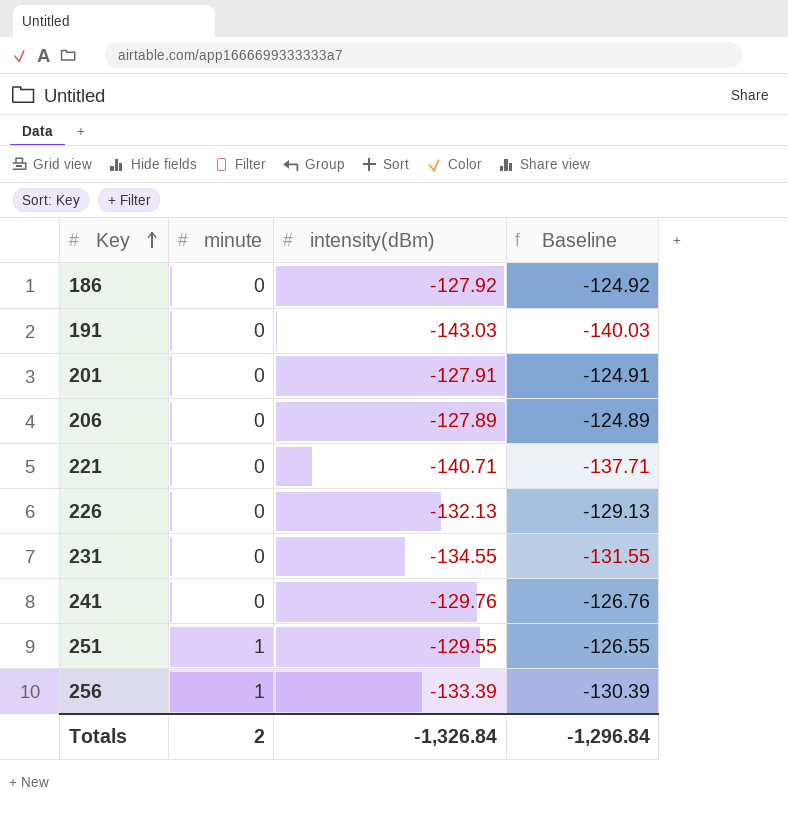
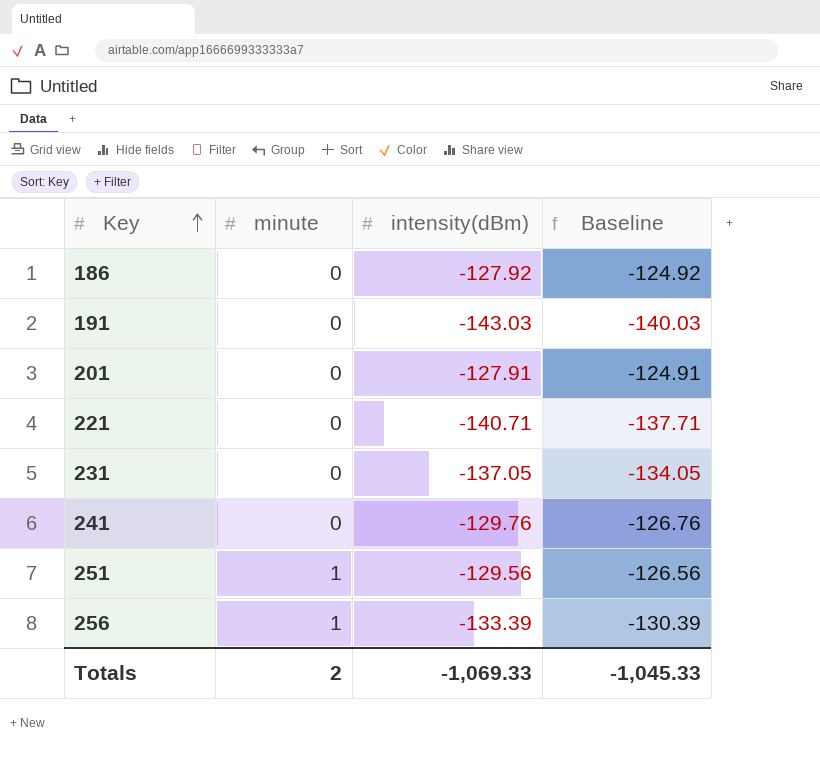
row 206: 0 | -127.89 | -124.89 -> none
row 226: 0 | -132.13 | -129.13 -> none
231 | intensity(dBm): -134.55 -> -137.05
231 | Baseline: -131.55 -> -134.05
251 | intensity(dBm): -129.55 -> -129.56
251 | Baseline: -126.55 -> -126.56
Totals | intensity(dBm): -1,326.84 -> -1,069.33
Totals | Baseline: -1,296.84 -> -1,045.33

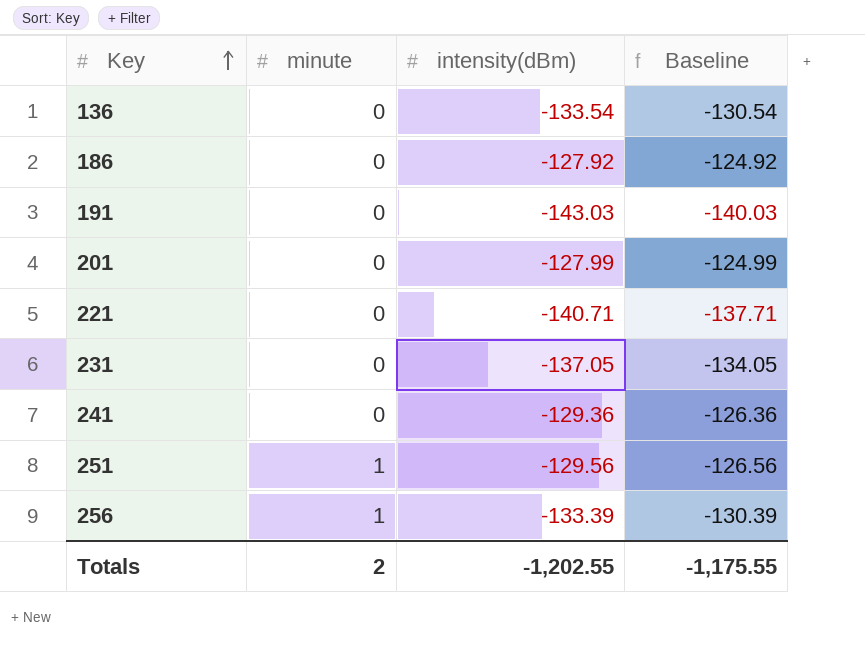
row 136: none -> 0 | -133.54 | -130.54
201 | intensity(dBm): -127.91 -> -127.99
201 | Baseline: -124.91 -> -124.99
241 | intensity(dBm): -129.76 -> -129.36
241 | Baseline: -126.76 -> -126.36
Totals | intensity(dBm): -1,069.33 -> -1,202.55
Totals | Baseline: -1,045.33 -> -1,175.55

